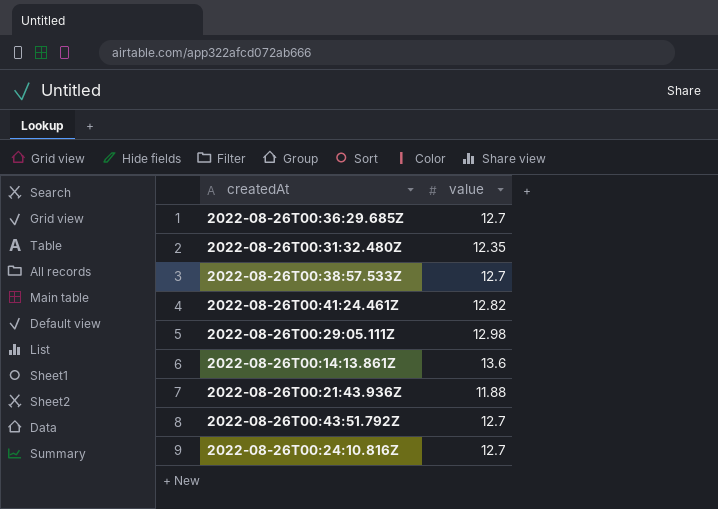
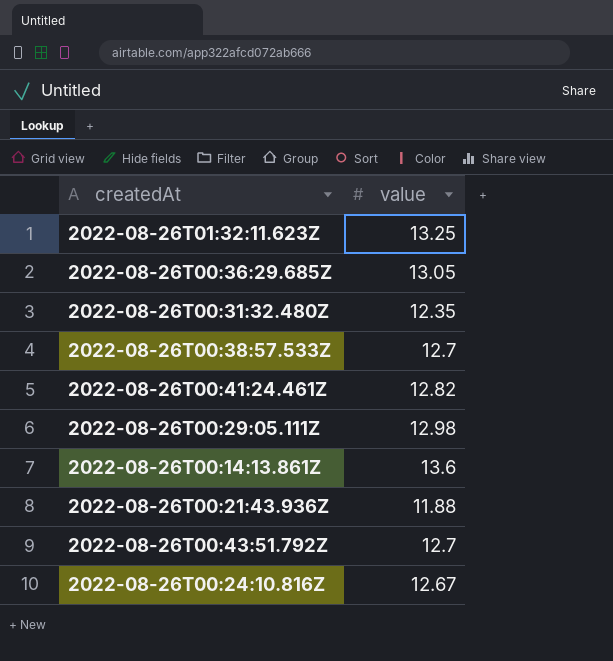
row 2022-08-26T01:32:11.623Z: none -> 13.25
2022-08-26T00:36:29.685Z | value: 12.7 -> 13.05
2022-08-26T00:24:10.816Z | value: 12.7 -> 12.67

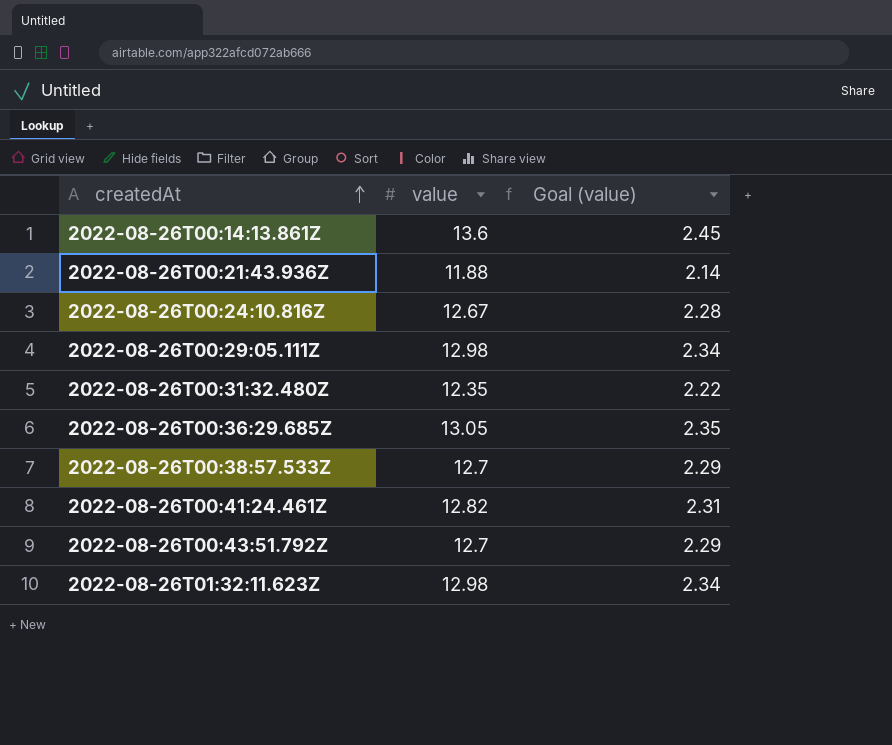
row order: none -> createdAt ascending
column Goal (value) | formula: none -> [value] * 0.18
2022-08-26T01:32:11.623Z | value: 13.25 -> 12.98

